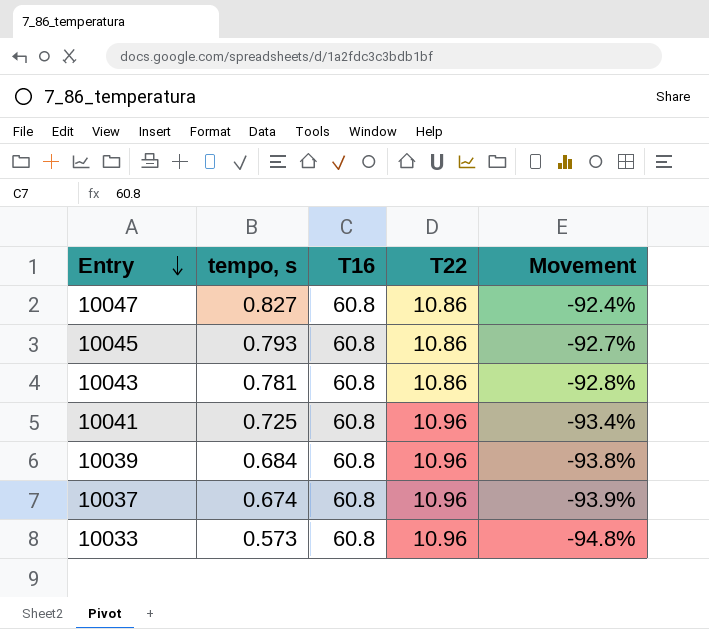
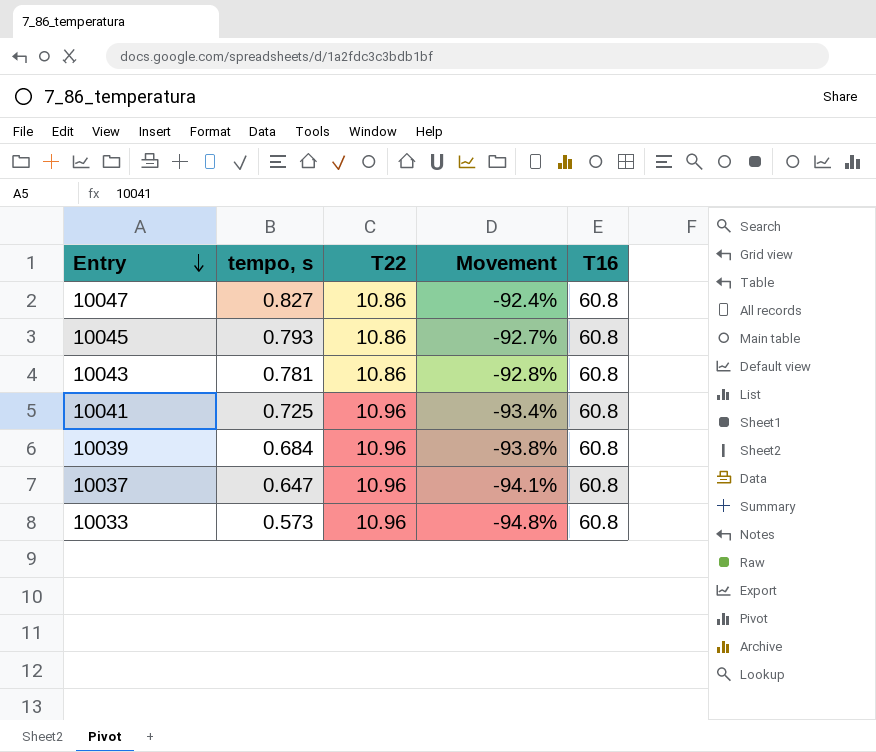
column T16 | position: 3 -> 5
10037 | tempo, s: 0.674 -> 0.647
10037 | Movement: -93.9% -> -94.1%

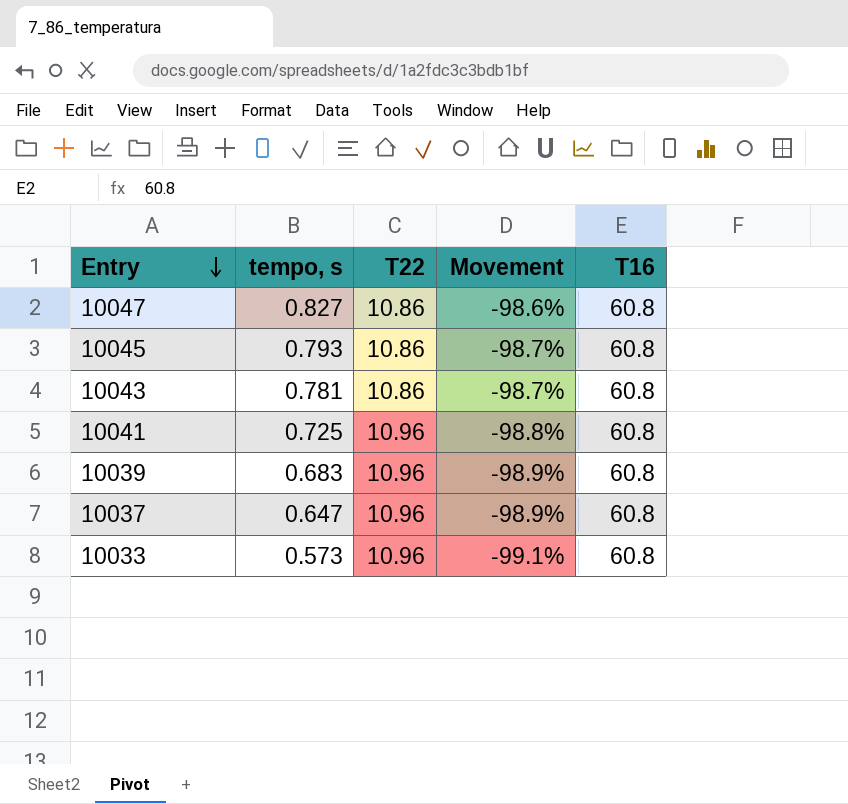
column Movement | formula: ([tempo, s] - [T22]) / [T22] -> ([tempo, s] - [T16]) / [T16]
10039 | tempo, s: 0.684 -> 0.683

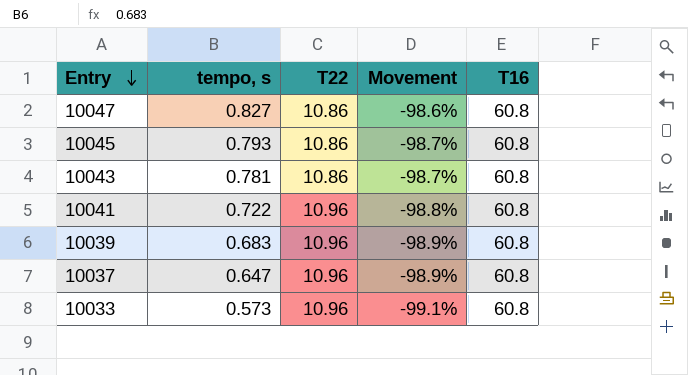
10041 | tempo, s: 0.725 -> 0.722

